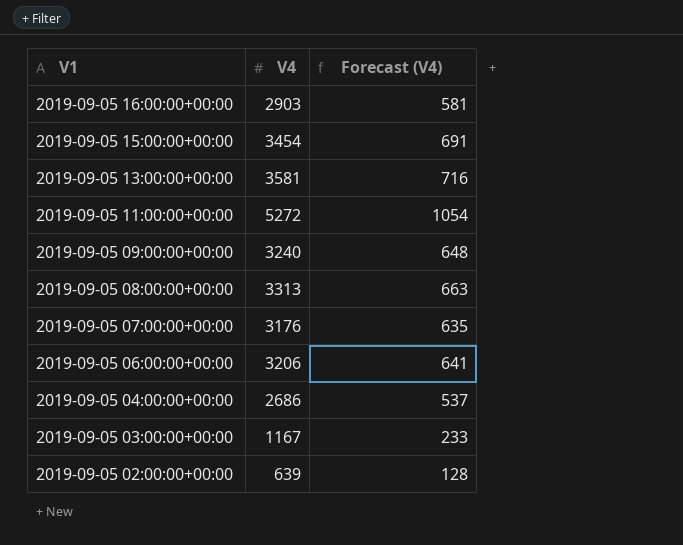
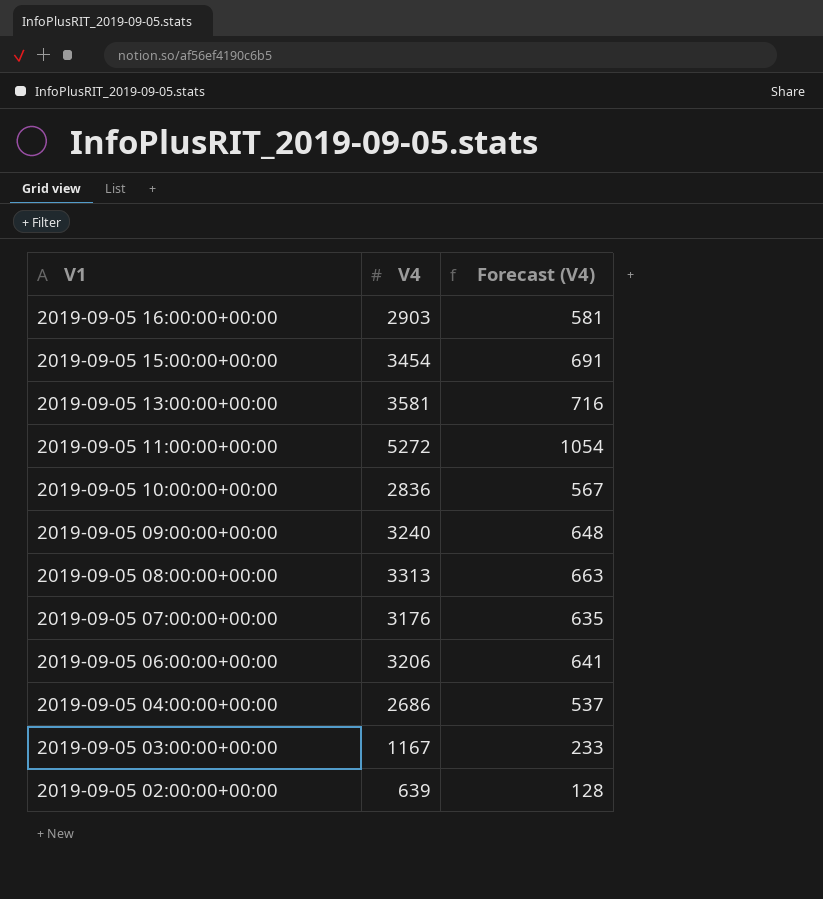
row 2019-09-05 10:00:00+00:00: none -> 2836 | 567

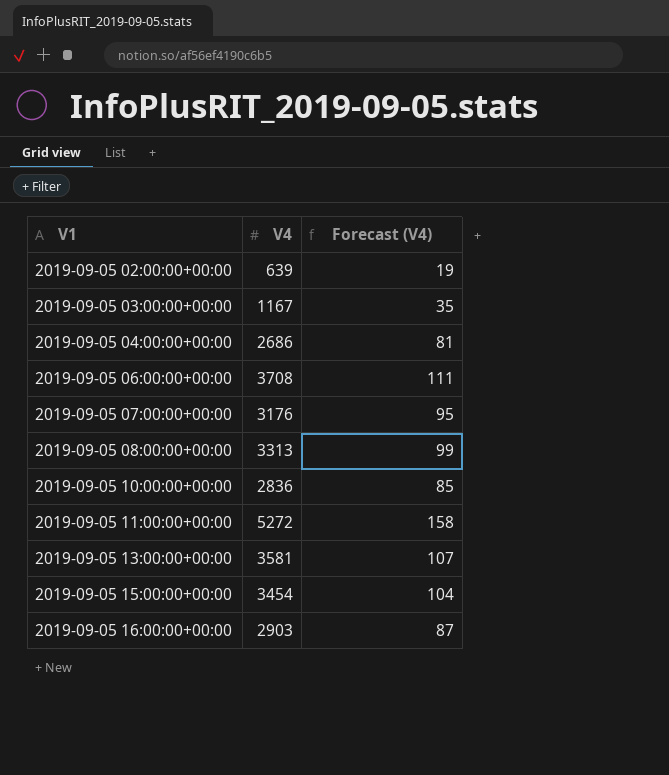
row order: V1 descending -> V1 ascending
column Forecast (V4) | formula: [V4] * 0.2 -> [V4] * 0.03
row 2019-09-05 09:00:00+00:00: 3240 | 648 -> none
2019-09-05 06:00:00+00:00 | V4: 3206 -> 3708

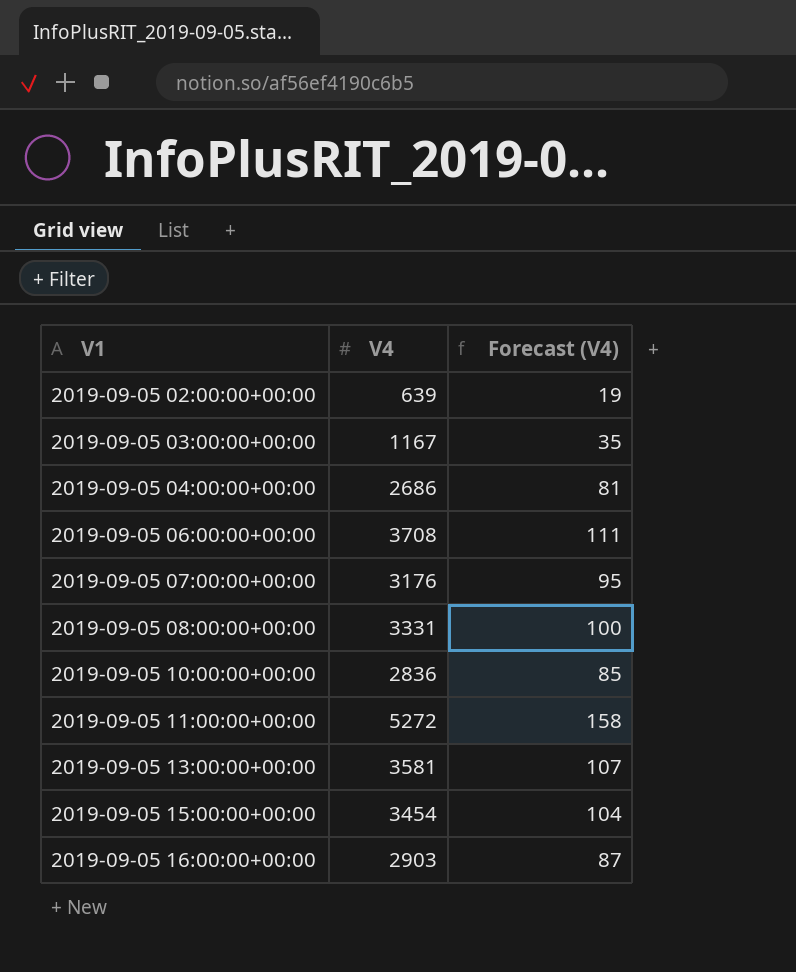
2019-09-05 08:00:00+00:00 | V4: 3313 -> 3331
2019-09-05 08:00:00+00:00 | Forecast (V4): 99 -> 100

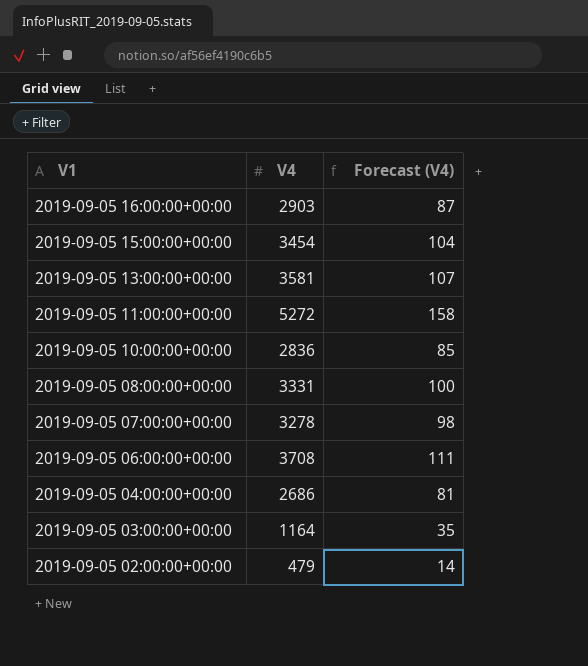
row order: V1 ascending -> V1 descending
2019-09-05 07:00:00+00:00 | V4: 3176 -> 3278
2019-09-05 07:00:00+00:00 | Forecast (V4): 95 -> 98
2019-09-05 03:00:00+00:00 | V4: 1167 -> 1164
2019-09-05 02:00:00+00:00 | V4: 639 -> 479
2019-09-05 02:00:00+00:00 | Forecast (V4): 19 -> 14

